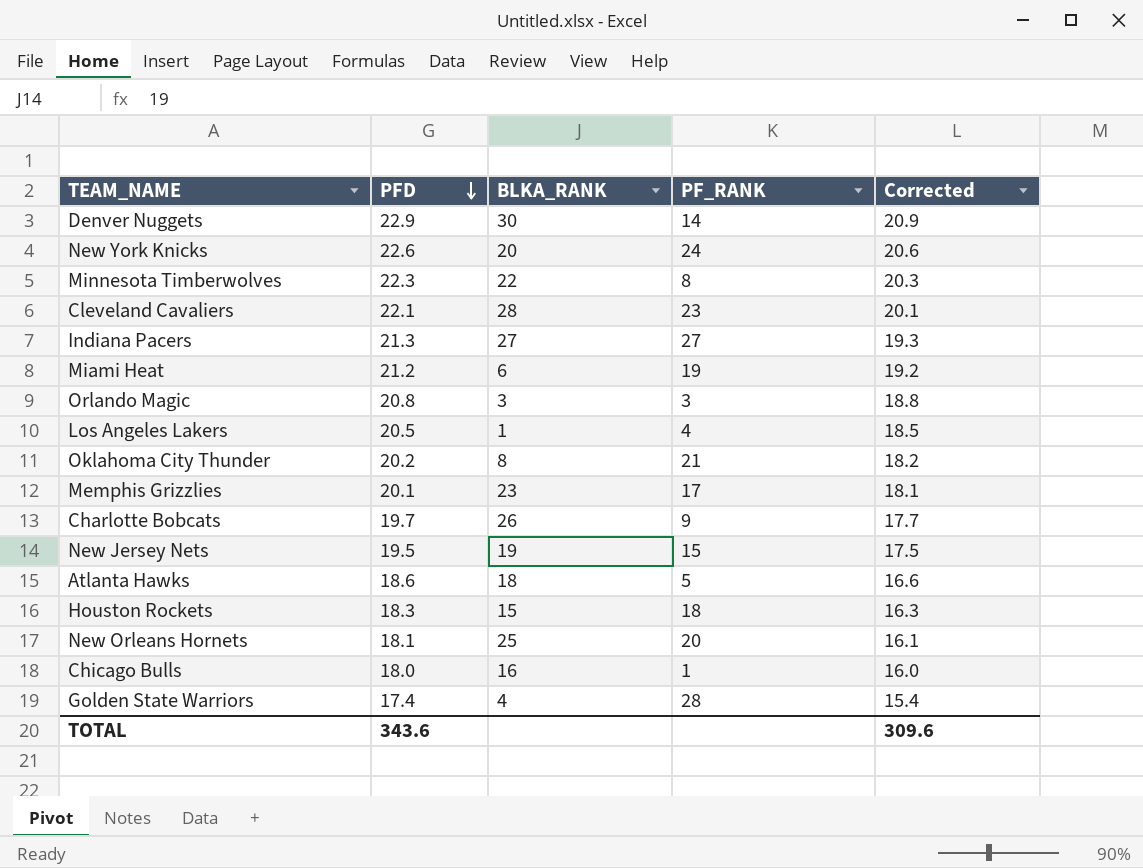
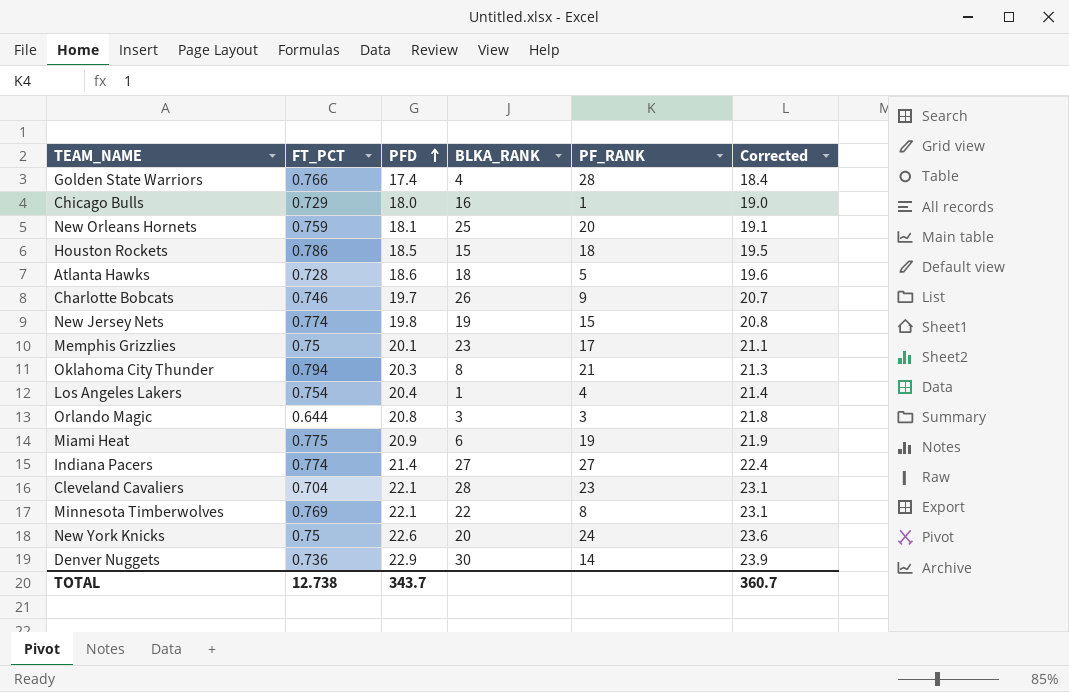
row order: PFD descending -> PFD ascending
column FT_PCT | position: none -> 2
column Corrected | formula: [PFD] - 2 -> [PFD] + 1
Houston Rockets | PFD: 18.3 -> 18.5
New Jersey Nets | PFD: 19.5 -> 19.8
Oklahoma City Thunder | PFD: 20.2 -> 20.3
Los Angeles Lakers | PFD: 20.5 -> 20.4
Miami Heat | PFD: 21.2 -> 20.9
Indiana Pacers | PFD: 21.3 -> 21.4
Minnesota Timberwolves | PFD: 22.3 -> 22.1
TOTAL | PFD: 343.6 -> 343.7
TOTAL | Corrected: 309.6 -> 360.7

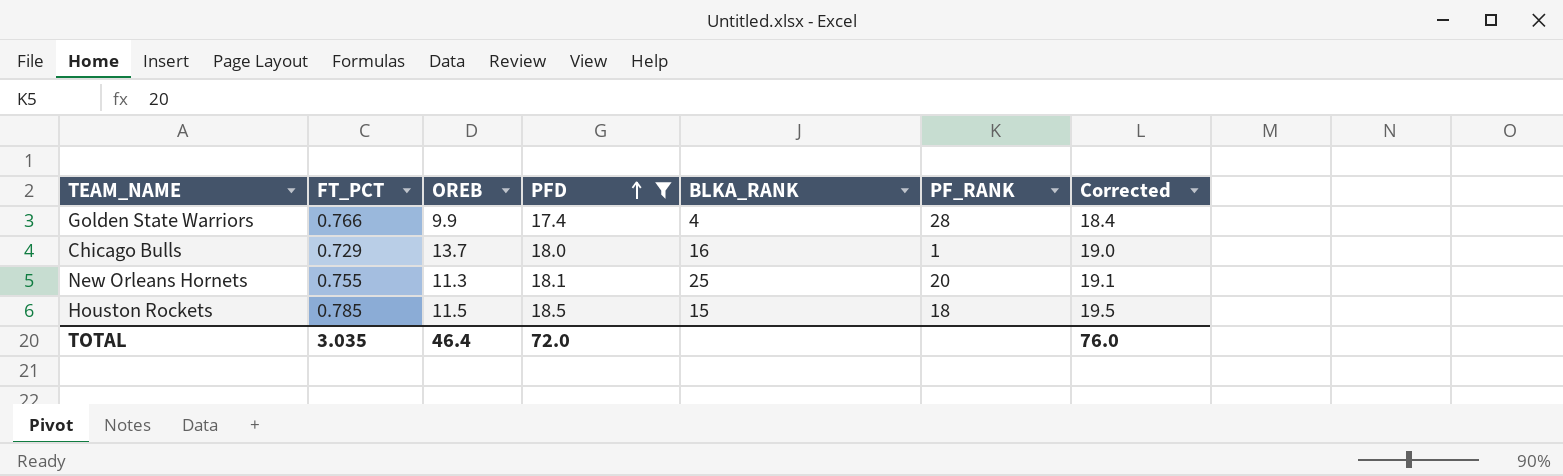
filter: none -> PFD <= 18.5
column OREB | position: none -> 3
New Orleans Hornets | FT_PCT: 0.759 -> 0.755
Houston Rockets | FT_PCT: 0.786 -> 0.785
TOTAL | FT_PCT: 12.738 -> 3.035
TOTAL | PFD: 343.7 -> 72.0
TOTAL | Corrected: 360.7 -> 76.0

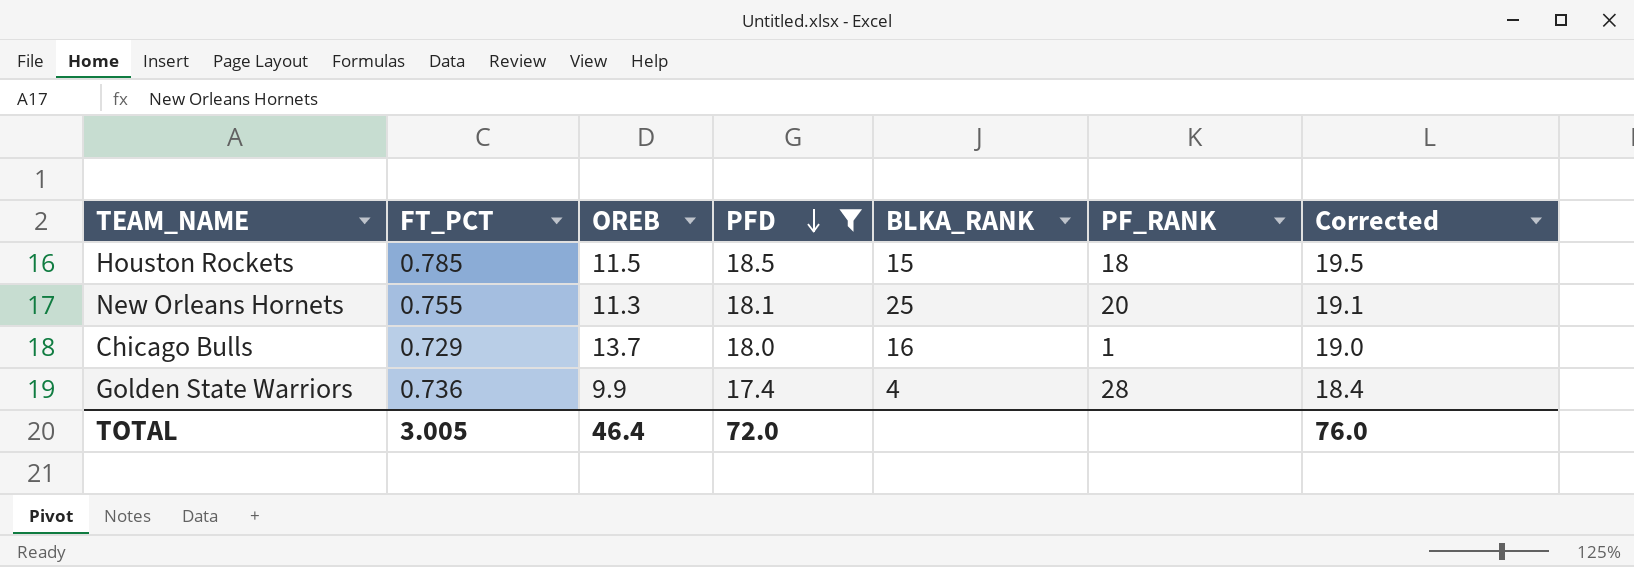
row order: PFD ascending -> PFD descending
Golden State Warriors | FT_PCT: 0.766 -> 0.736
TOTAL | FT_PCT: 3.035 -> 3.005

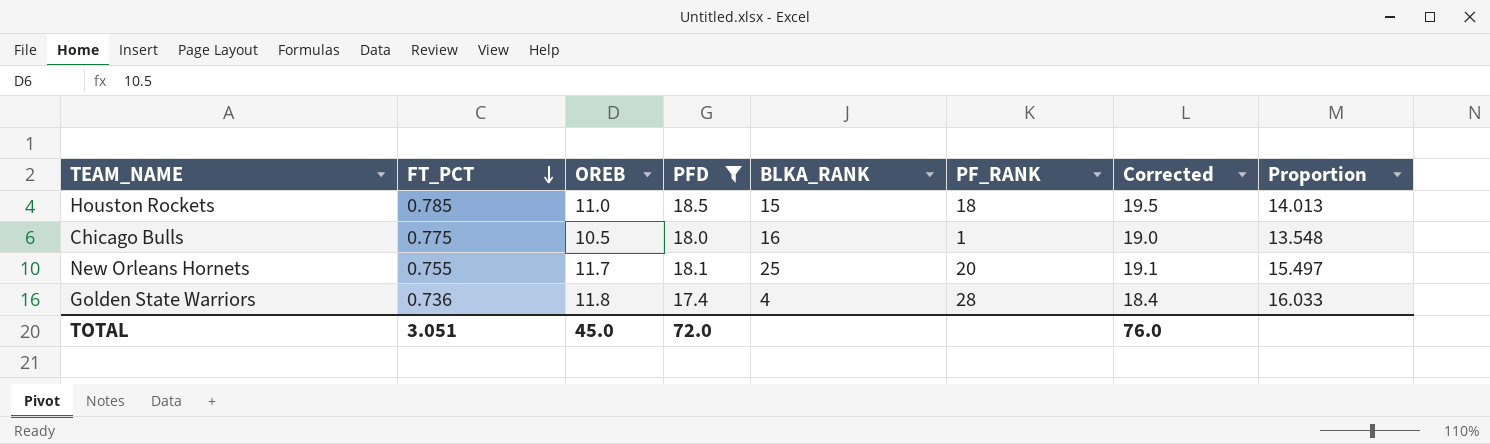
row order: PFD descending -> FT_PCT descending
column Proportion | formula: none -> [OREB] / [FT_PCT]
Houston Rockets | OREB: 11.5 -> 11.0
Chicago Bulls | FT_PCT: 0.729 -> 0.775
Chicago Bulls | OREB: 13.7 -> 10.5
New Orleans Hornets | OREB: 11.3 -> 11.7
Golden State Warriors | OREB: 9.9 -> 11.8
TOTAL | FT_PCT: 3.005 -> 3.051
TOTAL | OREB: 46.4 -> 45.0

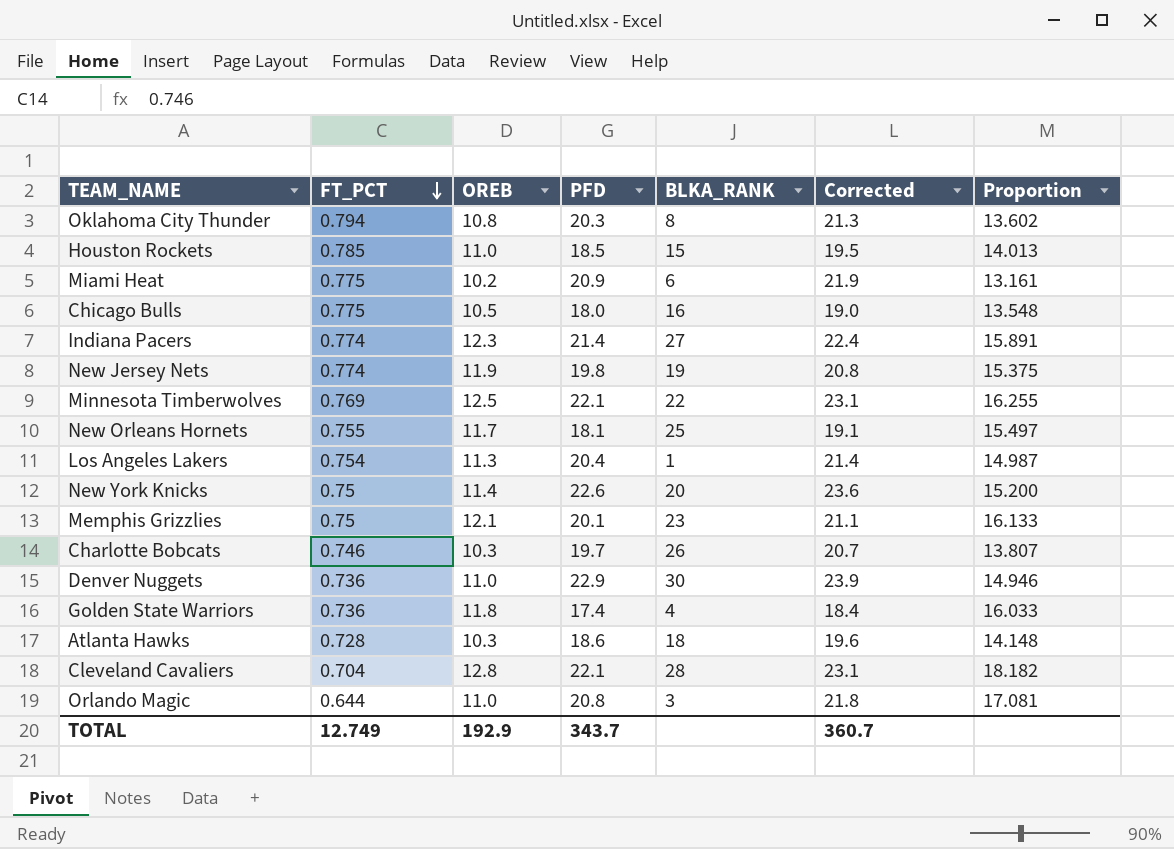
filter: PFD <= 18.5 -> none
column PF_RANK | position: 6 -> none
TOTAL | FT_PCT: 3.051 -> 12.749
TOTAL | OREB: 45.0 -> 192.9
TOTAL | PFD: 72.0 -> 343.7
TOTAL | Corrected: 76.0 -> 360.7

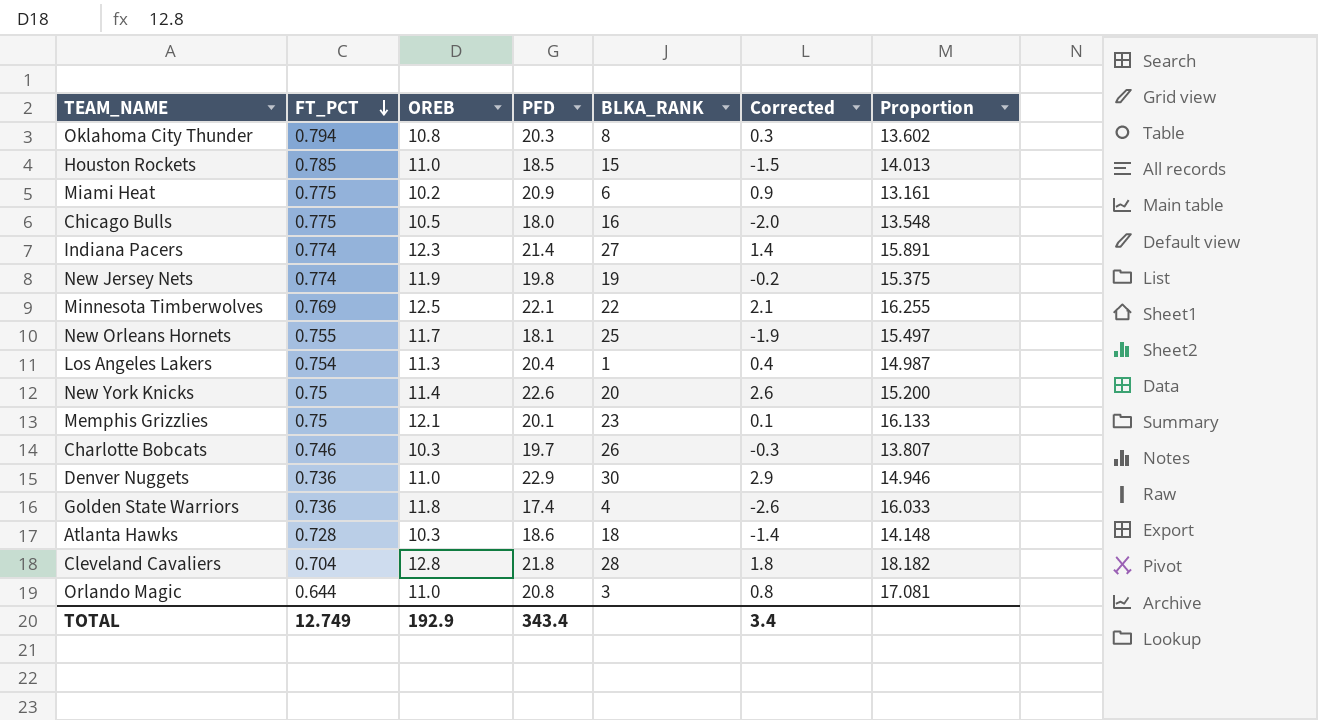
column Corrected | formula: [PFD] + 1 -> [PFD] - 20
Cleveland Cavaliers | PFD: 22.1 -> 21.8
TOTAL | PFD: 343.7 -> 343.4
TOTAL | Corrected: 360.7 -> 3.4

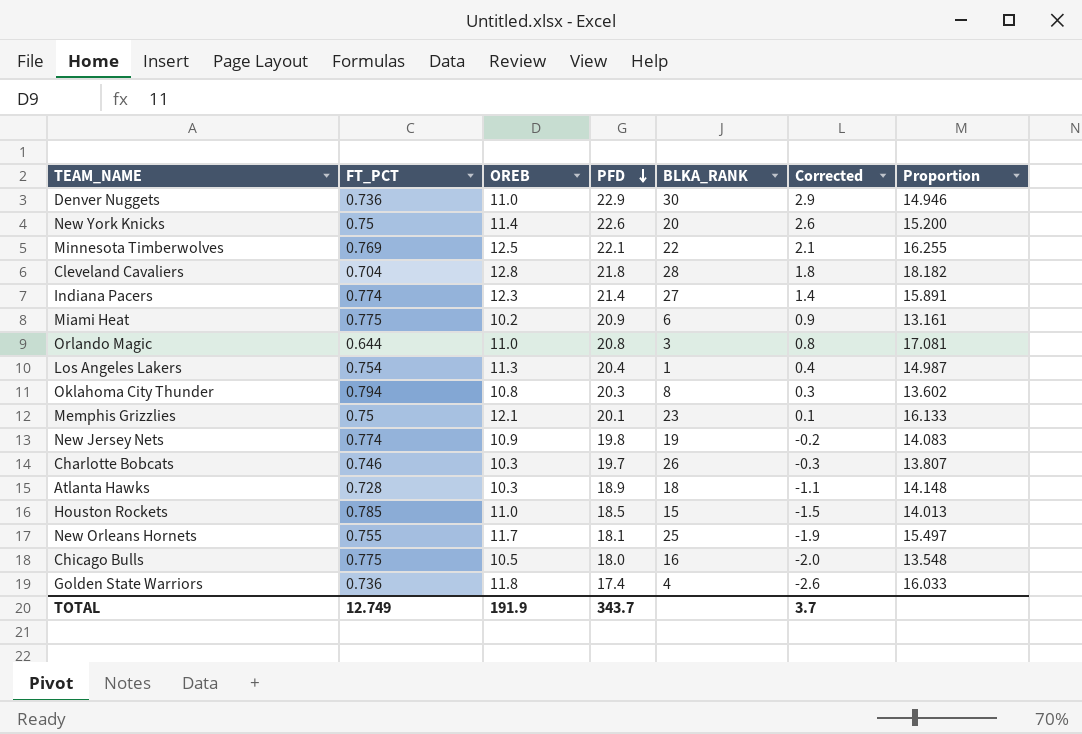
row order: FT_PCT descending -> PFD descending
New Jersey Nets | OREB: 11.9 -> 10.9
New Jersey Nets | Proportion: 15.375 -> 14.083
Atlanta Hawks | PFD: 18.6 -> 18.9
Atlanta Hawks | Corrected: -1.4 -> -1.1
TOTAL | OREB: 192.9 -> 191.9
TOTAL | PFD: 343.4 -> 343.7
TOTAL | Corrected: 3.4 -> 3.7

